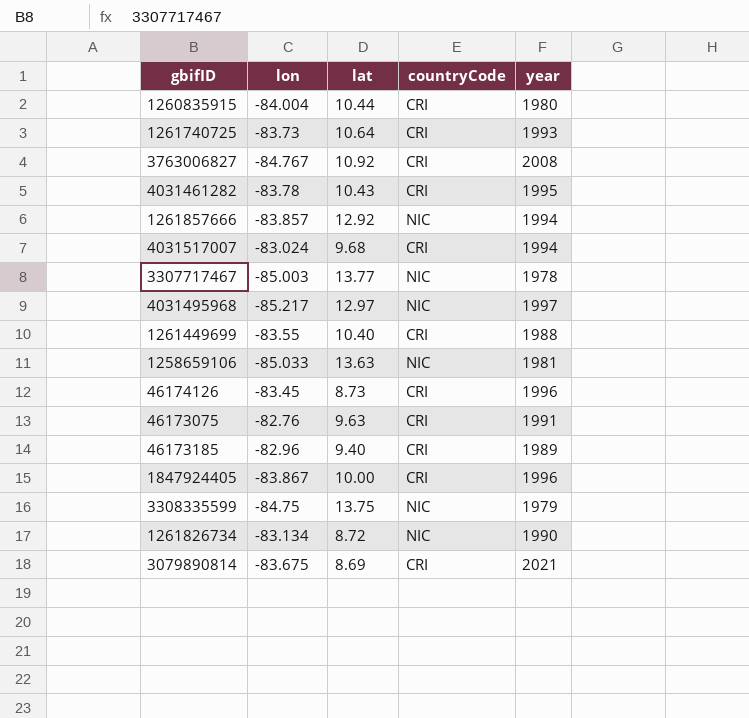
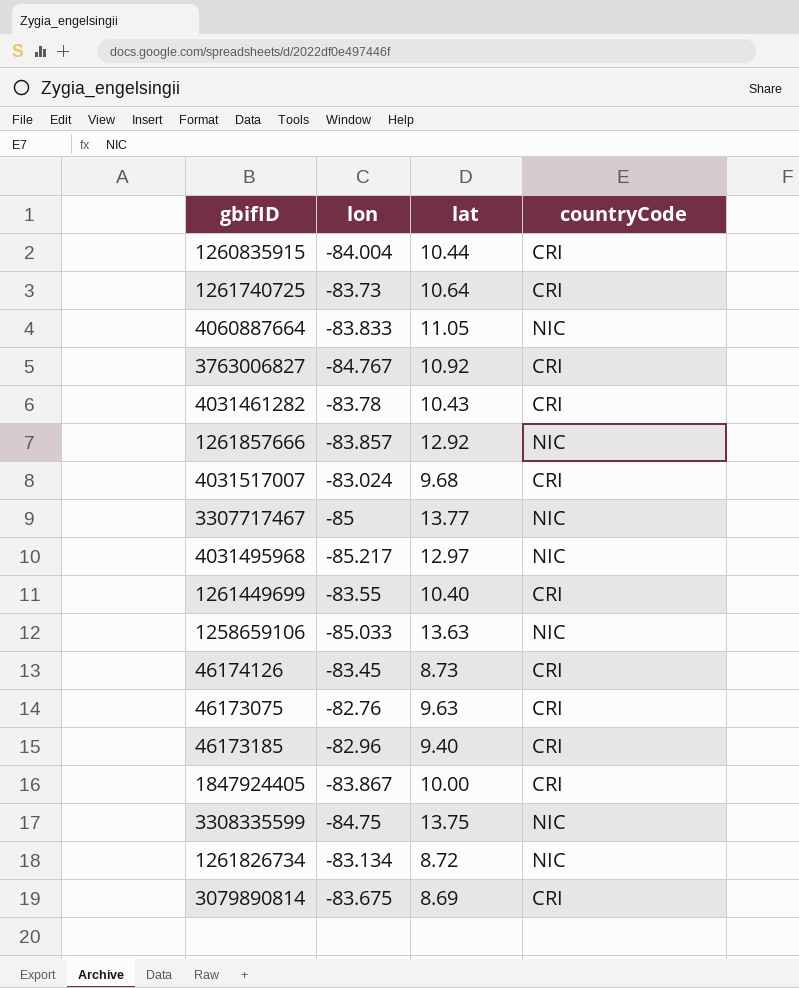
column year | position: 5 -> none
row 4060887664: none -> -83.833 | 11.05 | NIC
3307717467 | lon: -85.003 -> -85

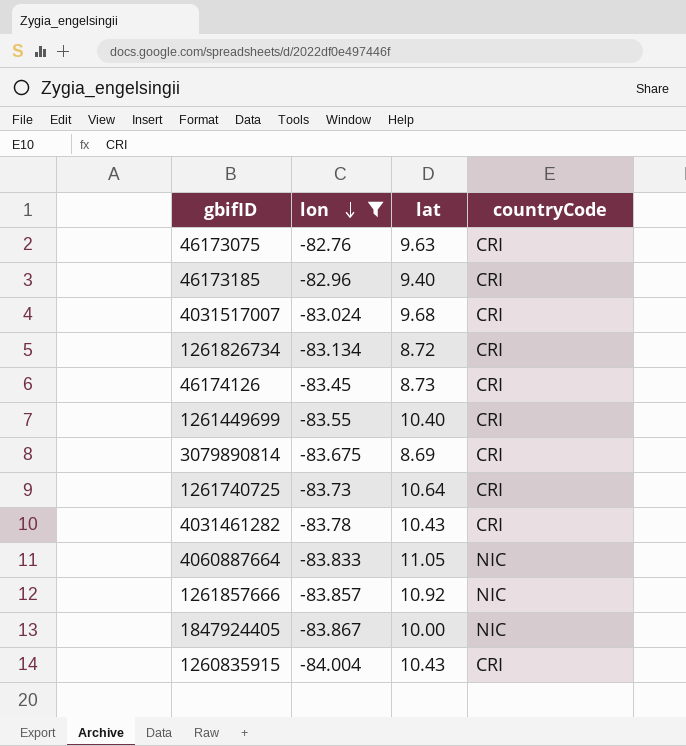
filter: none -> lon >= -84.004
row order: none -> lon descending
1261826734 | countryCode: NIC -> CRI
1261857666 | lat: 12.92 -> 10.92
1847924405 | countryCode: CRI -> NIC
1260835915 | lat: 10.44 -> 10.43

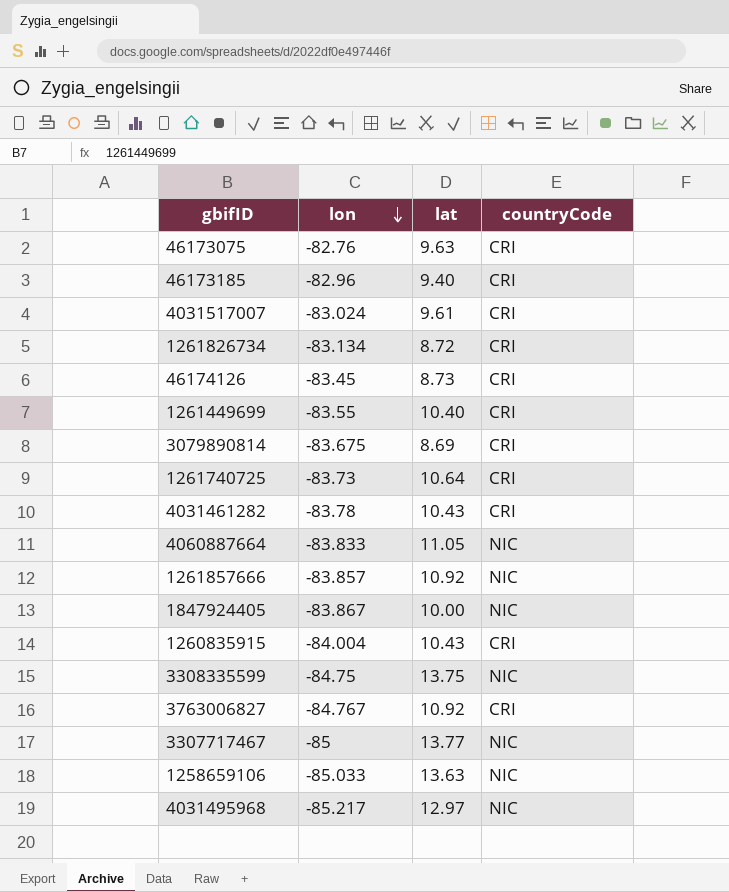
filter: lon >= -84.004 -> none
4031517007 | lat: 9.68 -> 9.61

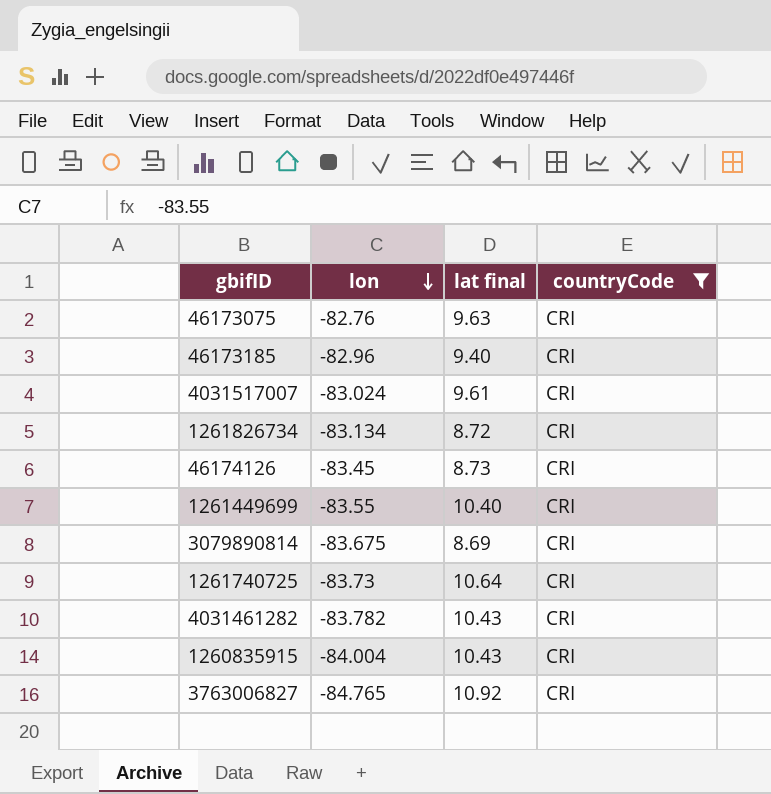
filter: none -> countryCode = CRI
column name: lat -> lat final
4031461282 | lon: -83.78 -> -83.782
3763006827 | lon: -84.767 -> -84.765

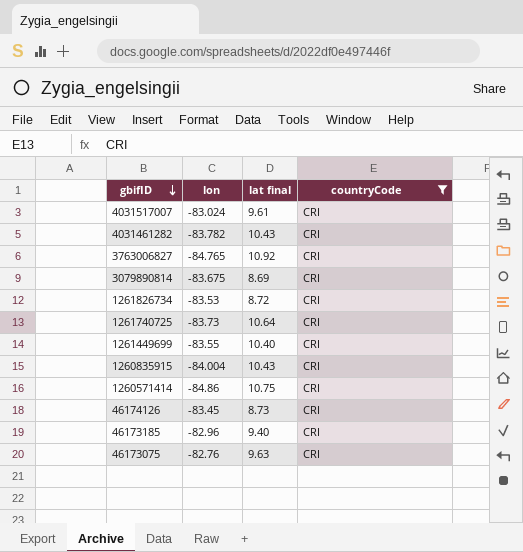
row order: lon descending -> gbifID descending
1261826734 | lon: -83.134 -> -83.53
row 1260571414: none -> -84.86 | 10.75 | CRI

